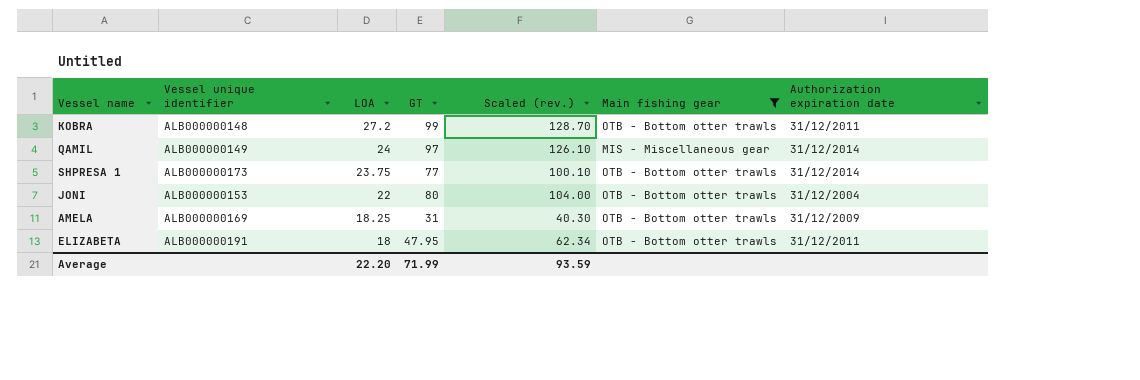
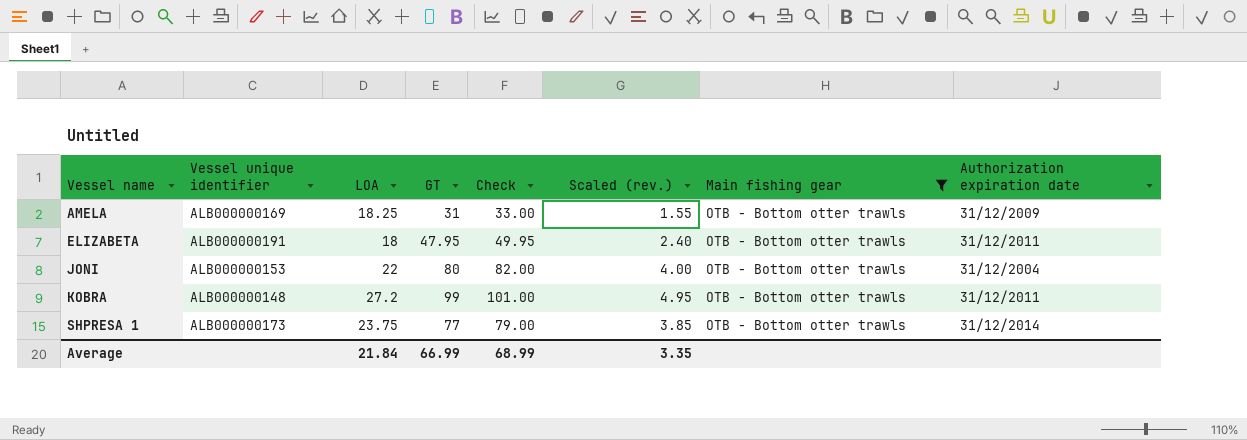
row order: LOA descending -> Vessel name ascending
column Check | formula: none -> [GT] + 2
column Scaled (rev.) | formula: [GT] * 1.3 -> [GT] * 0.05
row QAMIL: ALB000000149 | 24 | 97 | 126.10 | MIS - Miscellaneous gear | 31/12/2014 -> none
Average | LOA: 22.20 -> 21.84
Average | GT: 71.99 -> 66.99
Average | Scaled (rev.): 93.59 -> 3.35

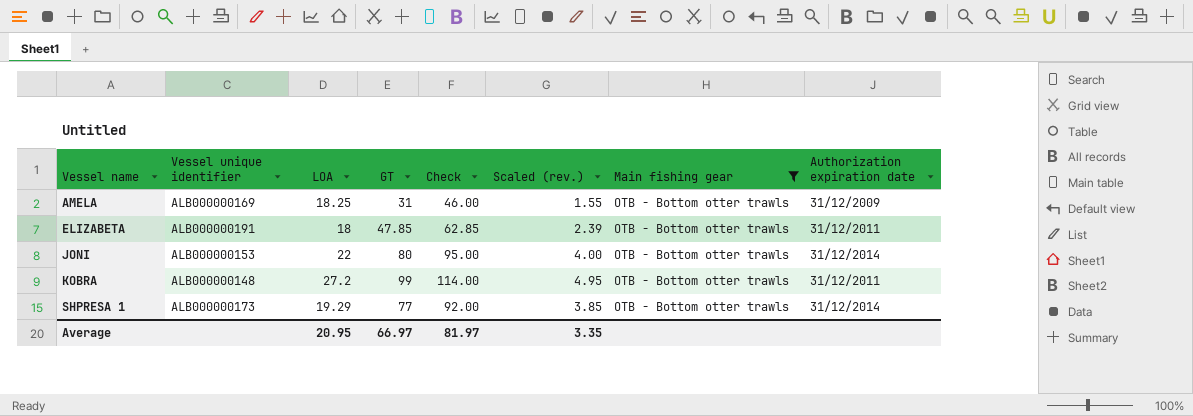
column Check | formula: [GT] + 2 -> [GT] + 15
ELIZABETA | GT: 47.95 -> 47.85
ELIZABETA | Scaled (rev.): 2.40 -> 2.39
JONI | Authorization expiration date: 31/12/2004 -> 31/12/2014
SHPRESA 1 | LOA: 23.75 -> 19.29
Average | LOA: 21.84 -> 20.95
Average | GT: 66.99 -> 66.97
Average | Check: 68.99 -> 81.97

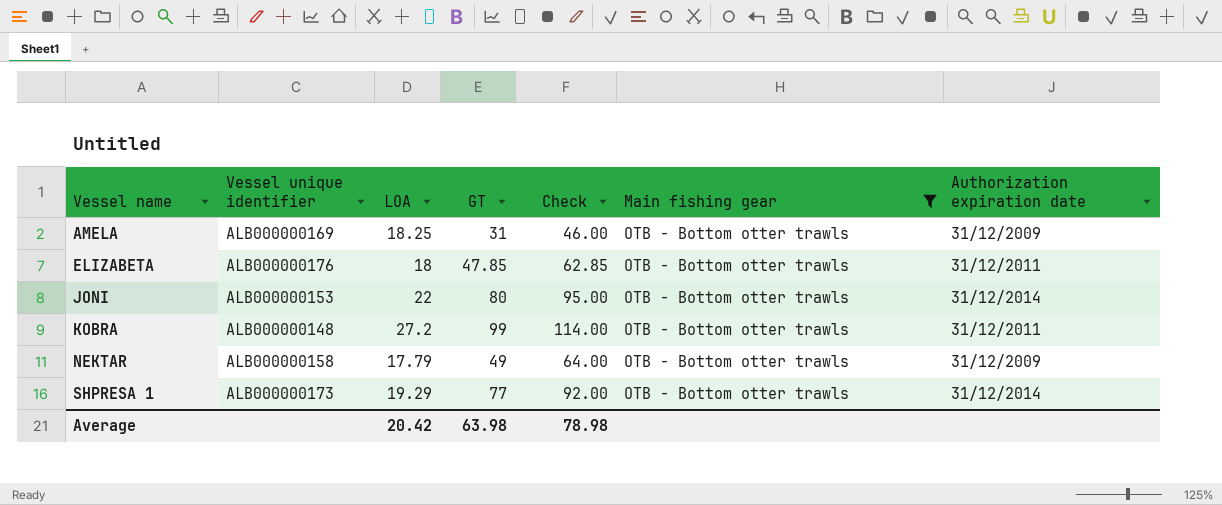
column Scaled (rev.) | formula: [GT] * 0.05 -> none
ELIZABETA | Vessel unique identifier: ALB000000191 -> ALB000000176
row NEKTAR: none -> ALB000000158 | 17.79 | 49 | 64.00 | OTB - Bottom otter trawls | 31/12/2009
Average | LOA: 20.95 -> 20.42
Average | GT: 66.97 -> 63.98
Average | Check: 81.97 -> 78.98

